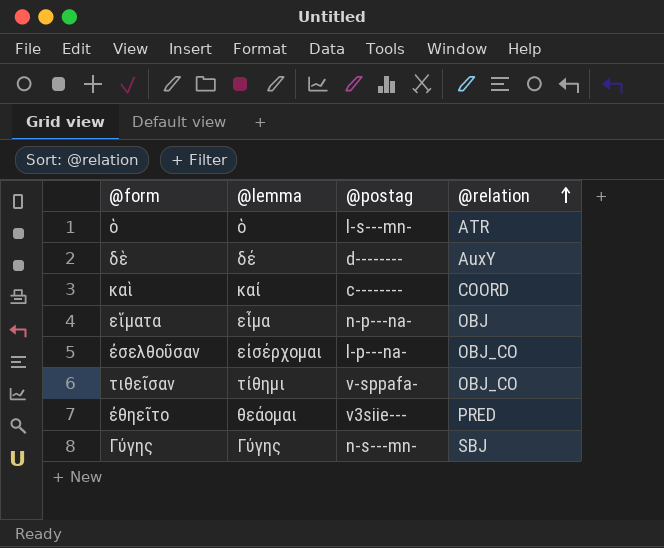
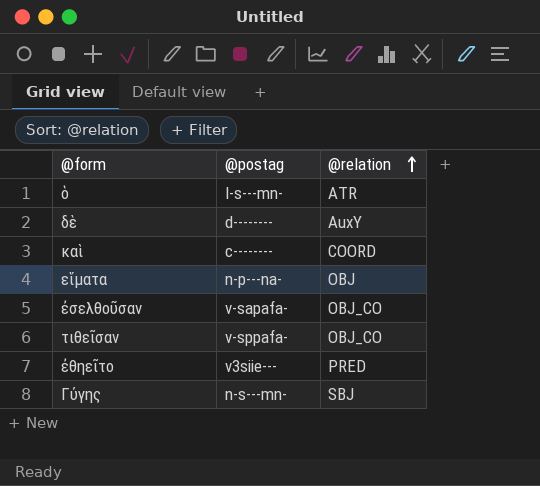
column @lemma | position: 2 -> none
ἐσελθοῦσαν | @postag: l-p---na- -> v-sapafa-

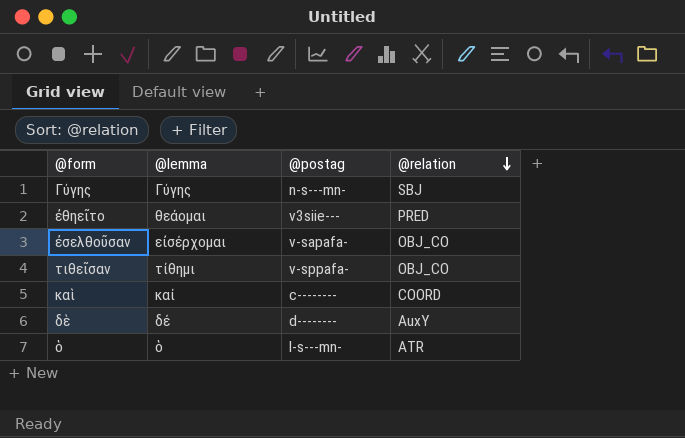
row order: @relation ascending -> @relation descending
column @lemma | position: none -> 2
row εἵματα: n-p---na- | OBJ -> none

